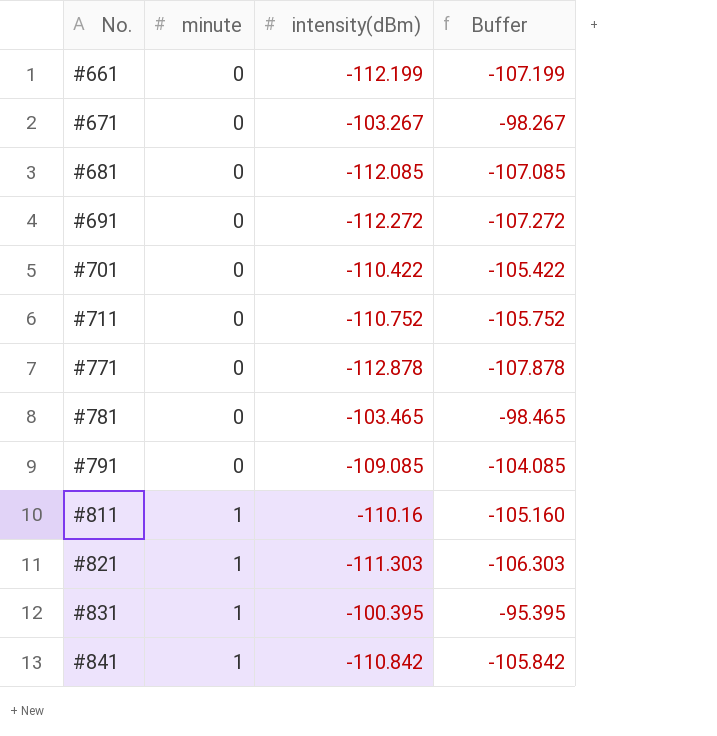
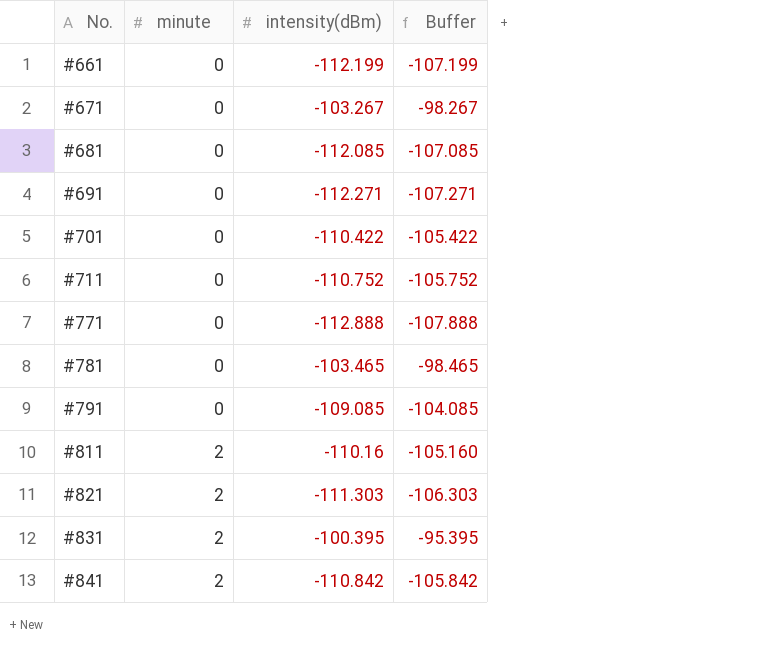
#691 | intensity(dBm): -112.272 -> -112.271
#691 | Buffer: -107.272 -> -107.271
#771 | intensity(dBm): -112.878 -> -112.888
#771 | Buffer: -107.878 -> -107.888
#811 | minute: 1 -> 2
#821 | minute: 1 -> 2
#831 | minute: 1 -> 2
#841 | minute: 1 -> 2

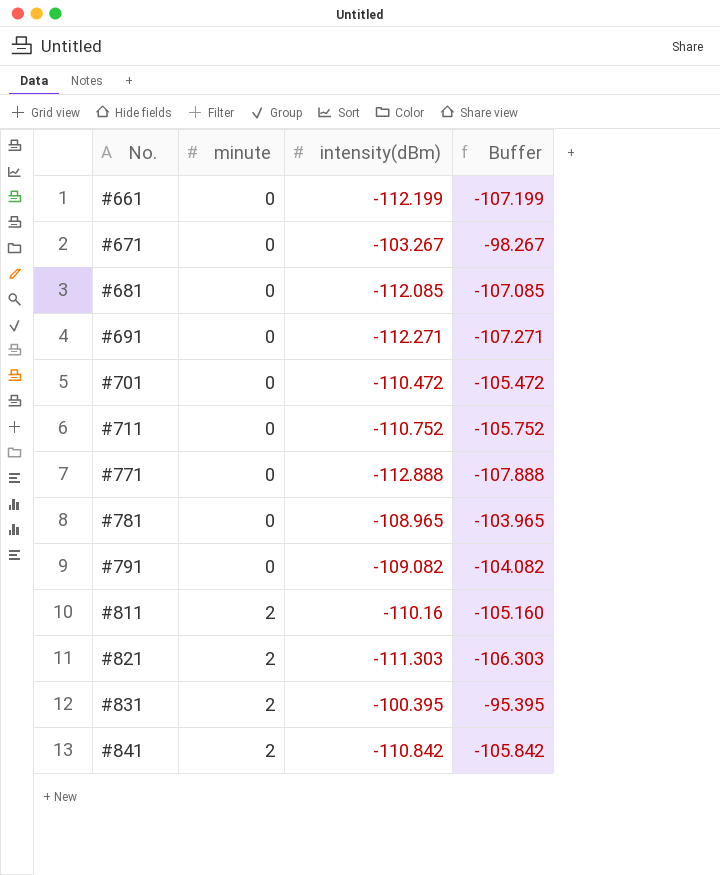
#701 | intensity(dBm): -110.422 -> -110.472
#701 | Buffer: -105.422 -> -105.472
#781 | intensity(dBm): -103.465 -> -108.965
#781 | Buffer: -98.465 -> -103.965
#791 | intensity(dBm): -109.085 -> -109.082
#791 | Buffer: -104.085 -> -104.082

